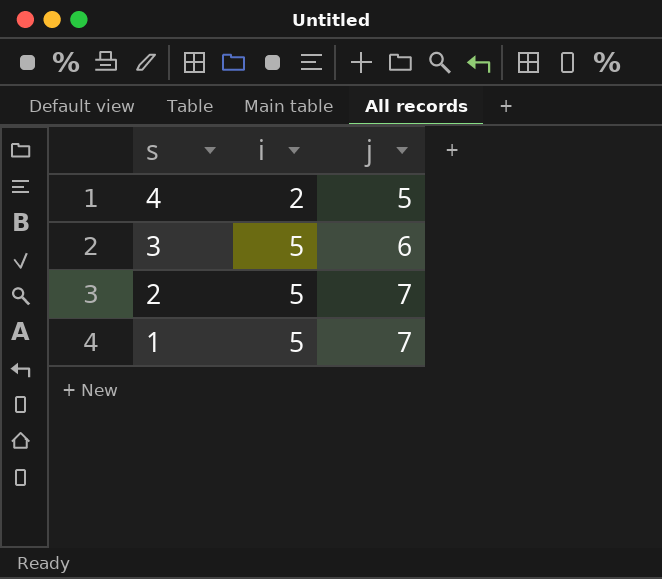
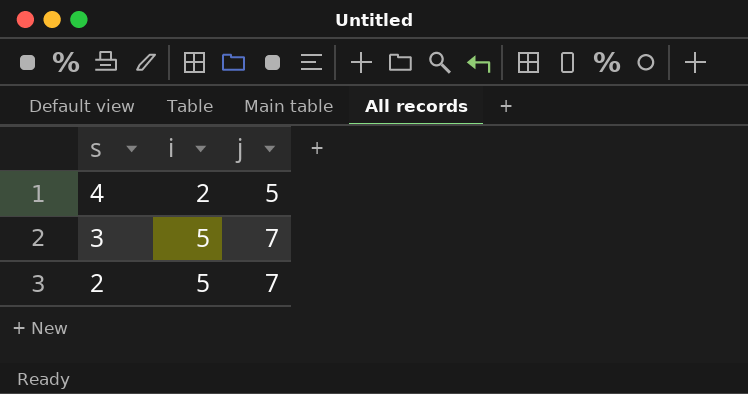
row 1: 5 | 7 -> none
3 | j: 6 -> 7

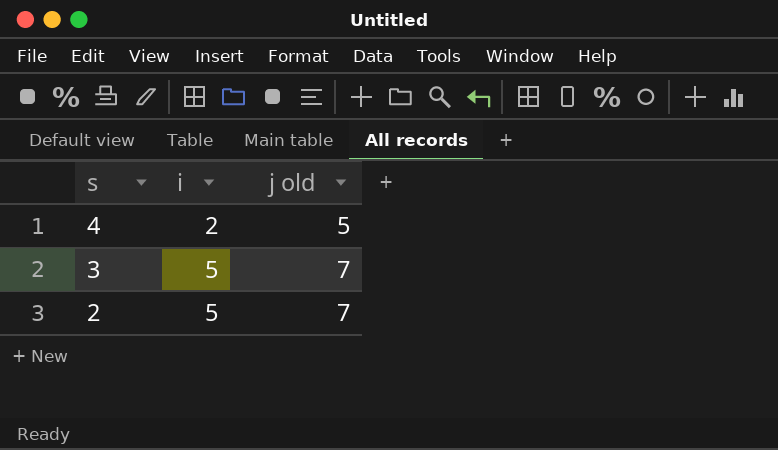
column name: j -> j old

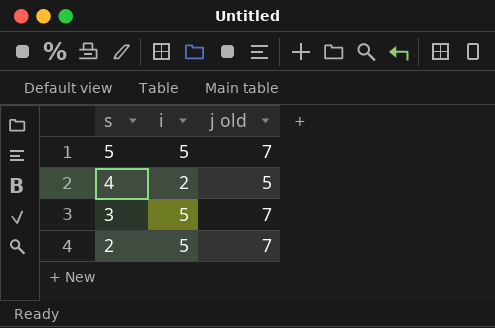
row 5: none -> 5 | 7

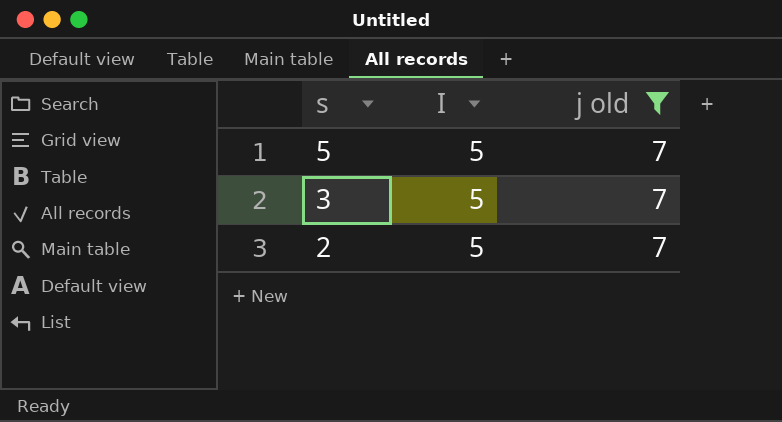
filter: none -> j old = 7
column name: i -> I

